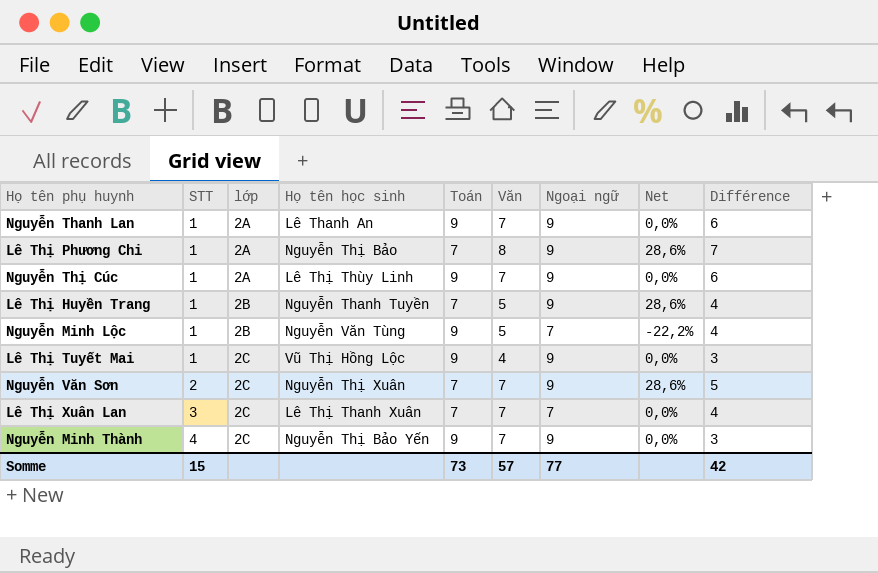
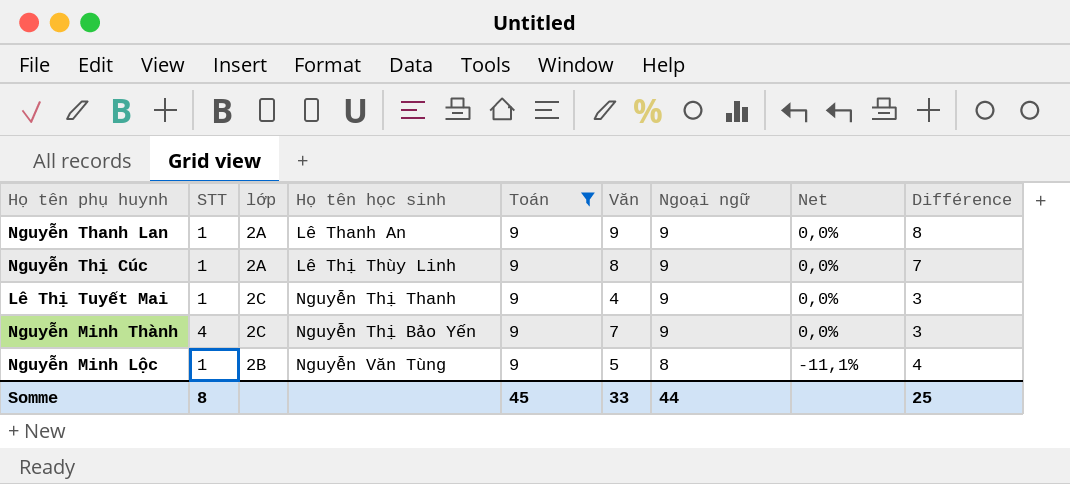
filter: none -> Toán = 9
row order: STT ascending -> Ngoại ngữ descending
Nguyễn Thanh Lan | Văn: 7 -> 9
Nguyễn Thanh Lan | Différence: 6 -> 8
Nguyễn Thị Cúc | Văn: 7 -> 8
Nguyễn Thị Cúc | Différence: 6 -> 7
Lê Thị Tuyết Mai | Họ tên học sinh: Vũ Thị Hồng Lộc -> Nguyễn Thị Thanh
Nguyễn Minh Lộc | Ngoại ngữ: 7 -> 8
Nguyễn Minh Lộc | Net: -22,2% -> -11,1%
Somme | STT: 15 -> 8
Somme | Toán: 73 -> 45
Somme | Văn: 57 -> 33
Somme | Ngoại ngữ: 77 -> 44
Somme | Différence: 42 -> 25

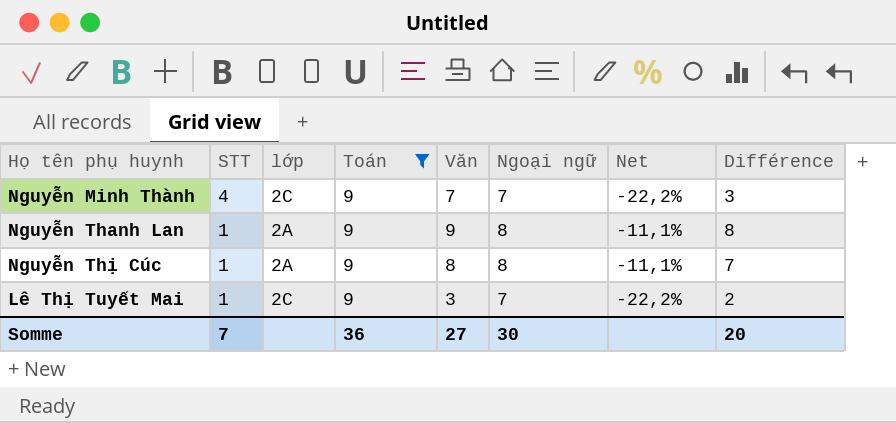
row order: Ngoại ngữ descending -> STT descending
column Họ tên học sinh | position: 4 -> none
row Nguyễn Minh Lộc: 1 | 2B | Nguyễn Văn Tùng | 9 | 5 | 8 | -11,1% | 4 -> none
Nguyễn Minh Thành | Ngoại ngữ: 9 -> 7
Nguyễn Minh Thành | Net: 0,0% -> -22,2%
Nguyễn Thanh Lan | Ngoại ngữ: 9 -> 8
Nguyễn Thanh Lan | Net: 0,0% -> -11,1%
Nguyễn Thị Cúc | Ngoại ngữ: 9 -> 8
Nguyễn Thị Cúc | Net: 0,0% -> -11,1%
Lê Thị Tuyết Mai | Văn: 4 -> 3
Lê Thị Tuyết Mai | Ngoại ngữ: 9 -> 7
Lê Thị Tuyết Mai | Net: 0,0% -> -22,2%
Lê Thị Tuyết Mai | Différence: 3 -> 2
Somme | STT: 8 -> 7
Somme | Toán: 45 -> 36
Somme | Văn: 33 -> 27
Somme | Ngoại ngữ: 44 -> 30
Somme | Différence: 25 -> 20

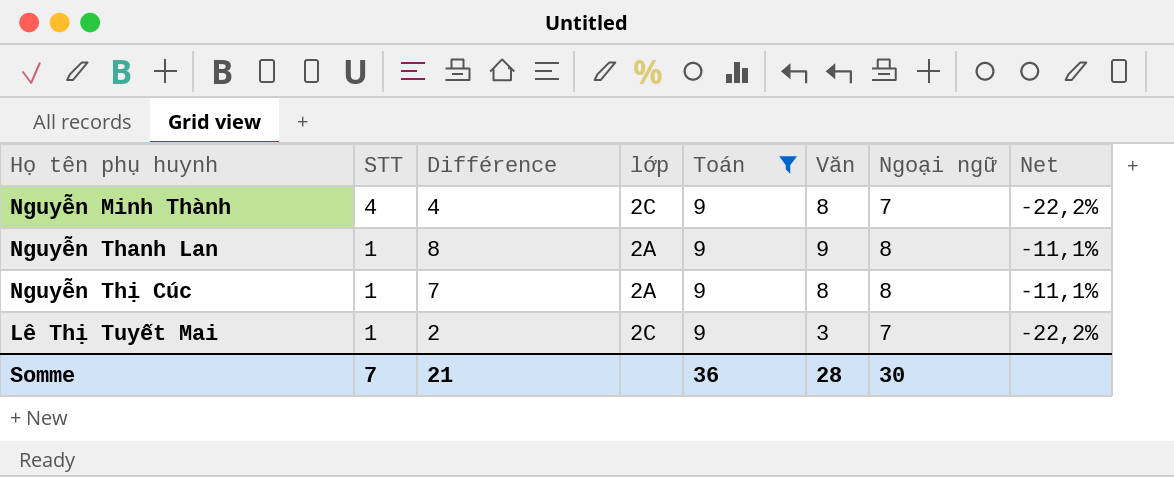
column Différence | position: 8 -> 3
Nguyễn Minh Thành | Différence: 3 -> 4
Nguyễn Minh Thành | Văn: 7 -> 8
Somme | Différence: 20 -> 21
Somme | Văn: 27 -> 28

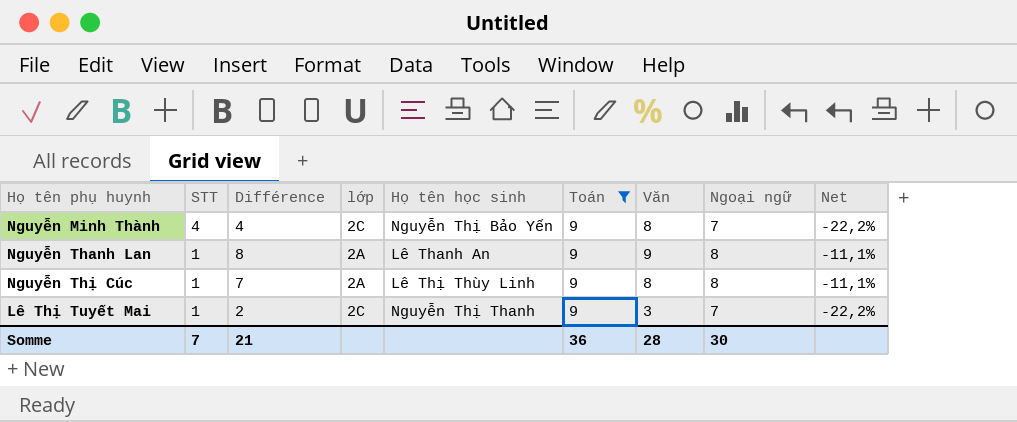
column Họ tên học sinh | position: none -> 5

